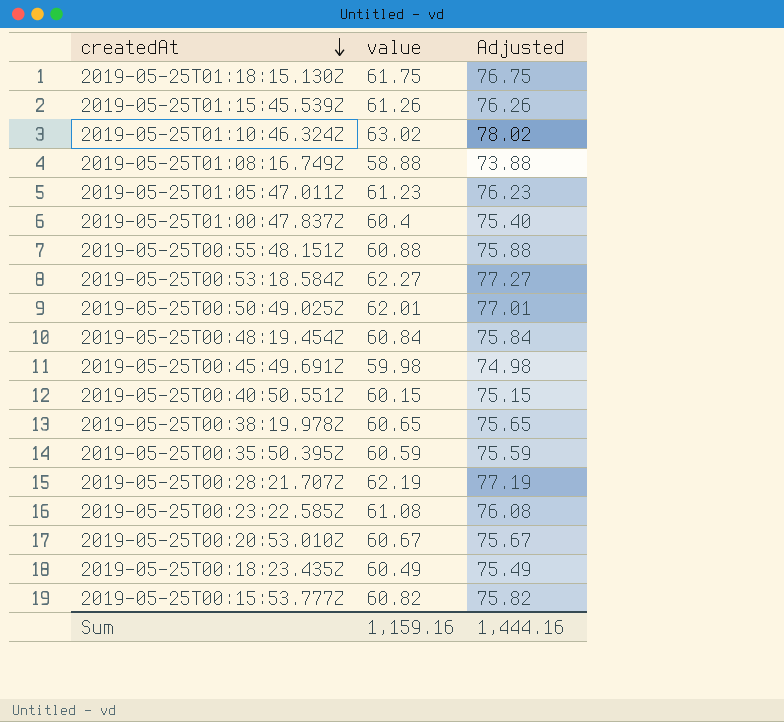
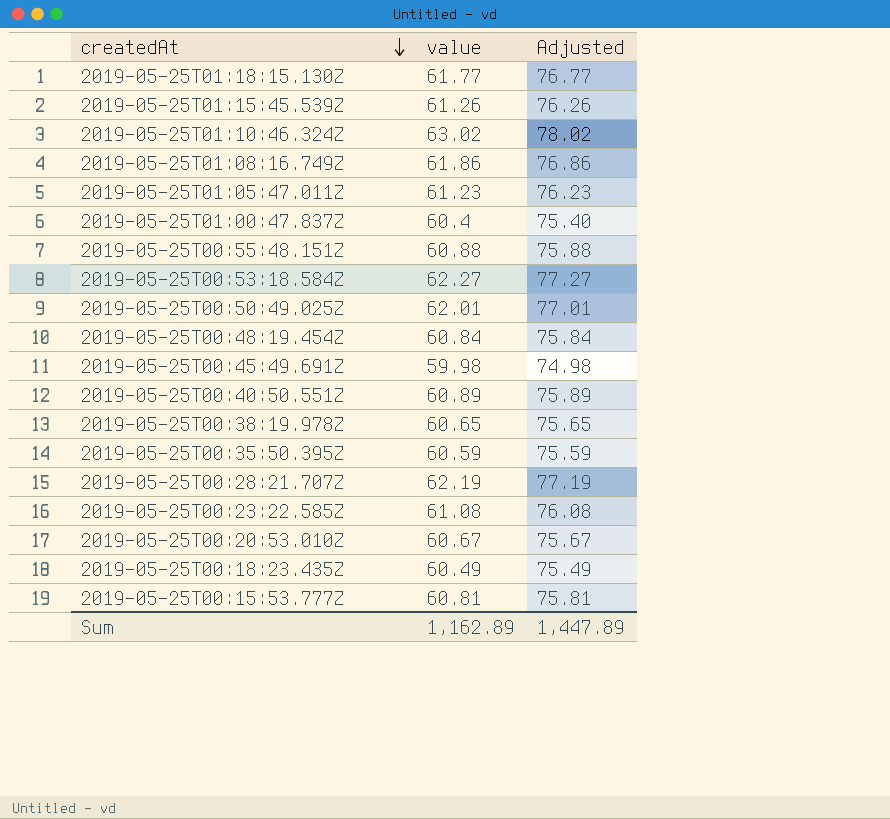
2019-05-25T01:18:15.130Z | value: 61.75 -> 61.77
2019-05-25T01:18:15.130Z | Adjusted: 76.75 -> 76.77
2019-05-25T01:08:16.749Z | value: 58.88 -> 61.86
2019-05-25T01:08:16.749Z | Adjusted: 73.88 -> 76.86
2019-05-25T00:40:50.551Z | value: 60.15 -> 60.89
2019-05-25T00:40:50.551Z | Adjusted: 75.15 -> 75.89
2019-05-25T00:15:53.777Z | value: 60.82 -> 60.81
2019-05-25T00:15:53.777Z | Adjusted: 75.82 -> 75.81
Sum | value: 1,159.16 -> 1,162.89
Sum | Adjusted: 1,444.16 -> 1,447.89

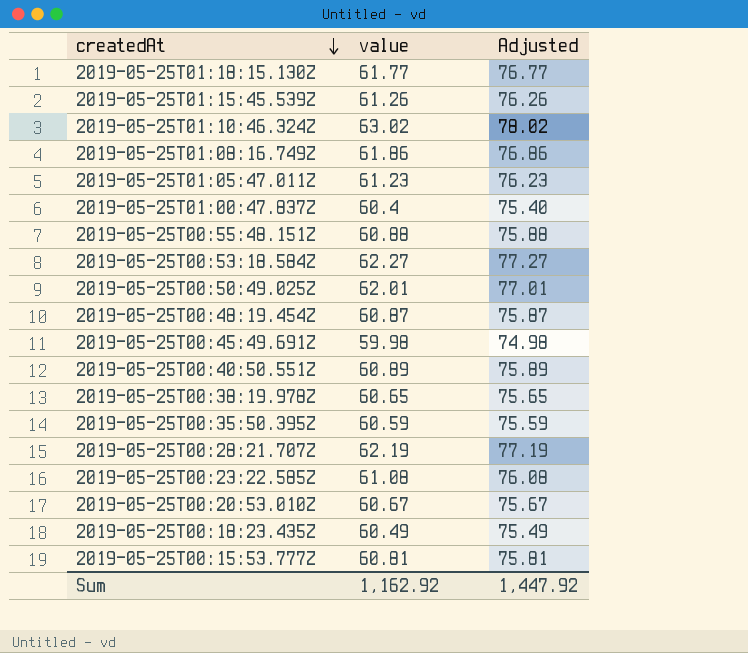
2019-05-25T00:48:19.454Z | value: 60.84 -> 60.87
2019-05-25T00:48:19.454Z | Adjusted: 75.84 -> 75.87
Sum | value: 1,162.89 -> 1,162.92
Sum | Adjusted: 1,447.89 -> 1,447.92

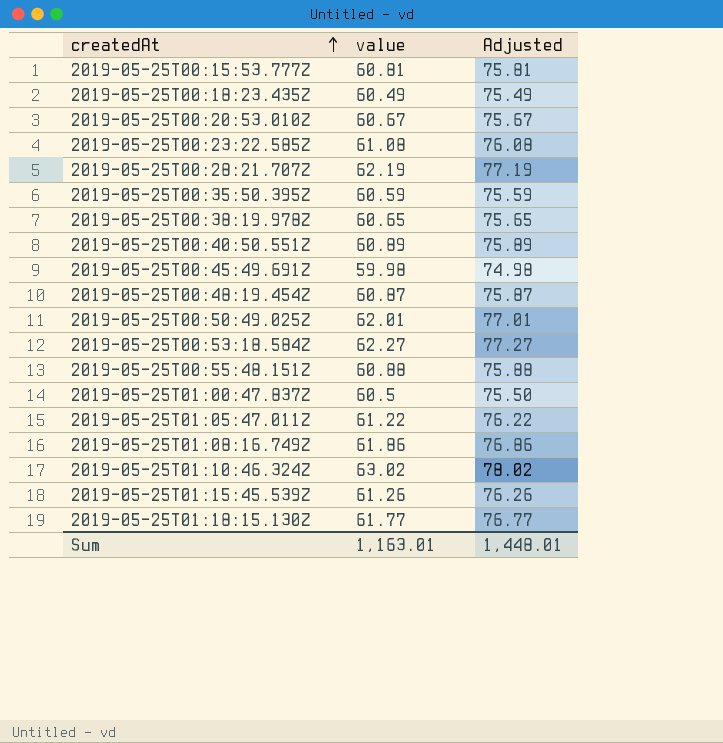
row order: createdAt descending -> createdAt ascending
2019-05-25T01:00:47.837Z | value: 60.4 -> 60.5
2019-05-25T01:00:47.837Z | Adjusted: 75.40 -> 75.50
2019-05-25T01:05:47.011Z | value: 61.23 -> 61.22
2019-05-25T01:05:47.011Z | Adjusted: 76.23 -> 76.22
Sum | value: 1,162.92 -> 1,163.01
Sum | Adjusted: 1,447.92 -> 1,448.01

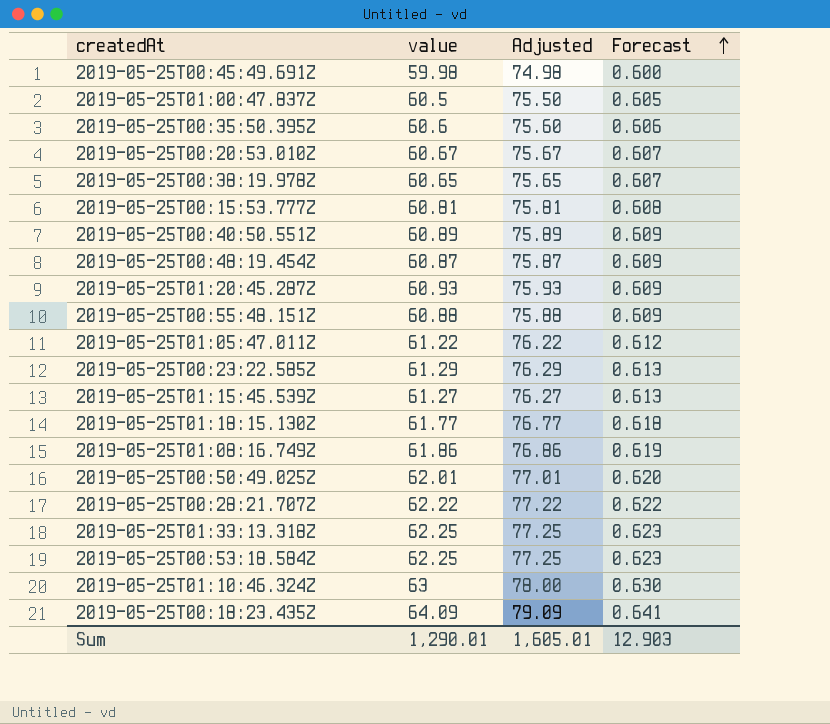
row order: createdAt ascending -> Forecast ascending
column Forecast | formula: none -> [value] * 0.01
2019-05-25T00:35:50.395Z | value: 60.59 -> 60.6
2019-05-25T00:35:50.395Z | Adjusted: 75.59 -> 75.60
row 2019-05-25T01:20:45.287Z: none -> 60.93 | 75.93 | 0.609
2019-05-25T00:23:22.585Z | value: 61.08 -> 61.29
2019-05-25T00:23:22.585Z | Adjusted: 76.08 -> 76.29
2019-05-25T01:15:45.539Z | value: 61.26 -> 61.27
2019-05-25T01:15:45.539Z | Adjusted: 76.26 -> 76.27
2019-05-25T00:28:21.707Z | value: 62.19 -> 62.22
2019-05-25T00:28:21.707Z | Adjusted: 77.19 -> 77.22
row 2019-05-25T01:33:13.318Z: none -> 62.25 | 77.25 | 0.623
2019-05-25T00:53:18.584Z | value: 62.27 -> 62.25
2019-05-25T00:53:18.584Z | Adjusted: 77.27 -> 77.25
2019-05-25T01:10:46.324Z | value: 63.02 -> 63
2019-05-25T01:10:46.324Z | Adjusted: 78.02 -> 78.00
2019-05-25T00:18:23.435Z | value: 60.49 -> 64.09
2019-05-25T00:18:23.435Z | Adjusted: 75.49 -> 79.09
Sum | value: 1,163.01 -> 1,290.01
Sum | Adjusted: 1,448.01 -> 1,605.01

